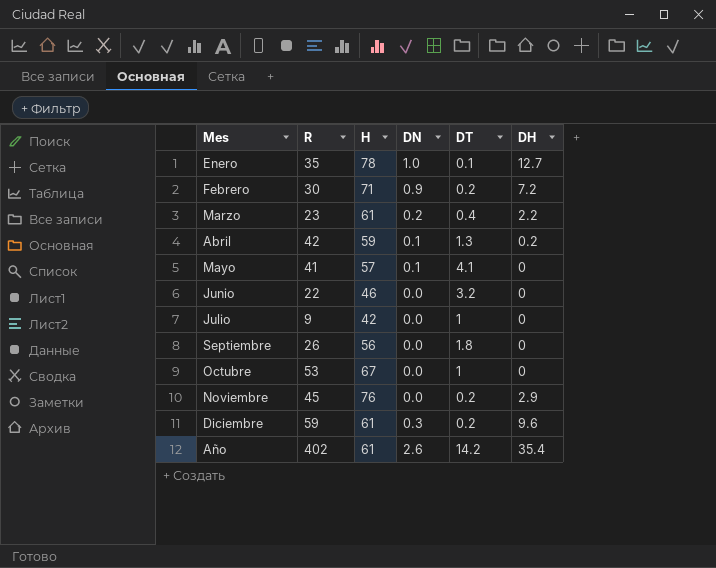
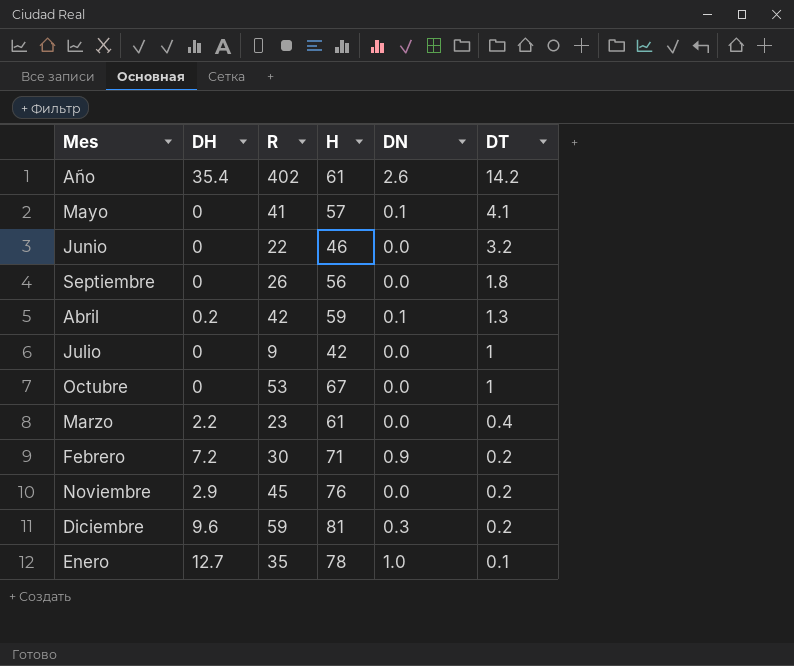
row order: none -> DT descending
column DH | position: 6 -> 2
Marzo | DN: 0.2 -> 0.0
Diciembre | H: 61 -> 81

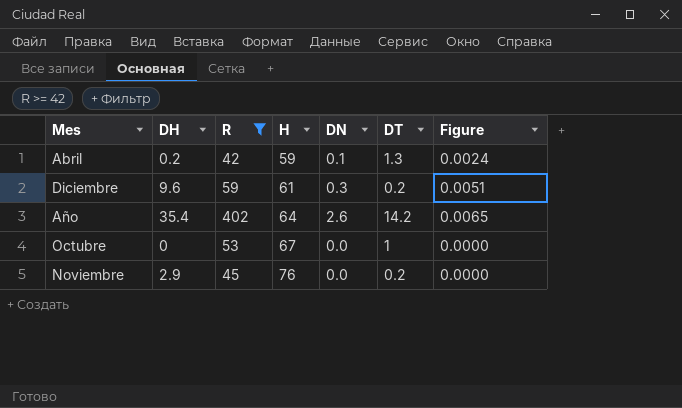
filter: none -> R >= 42
row order: DT descending -> H ascending
column Figure | formula: none -> [DN] / [R]
Diciembre | H: 81 -> 61
Año | H: 61 -> 64

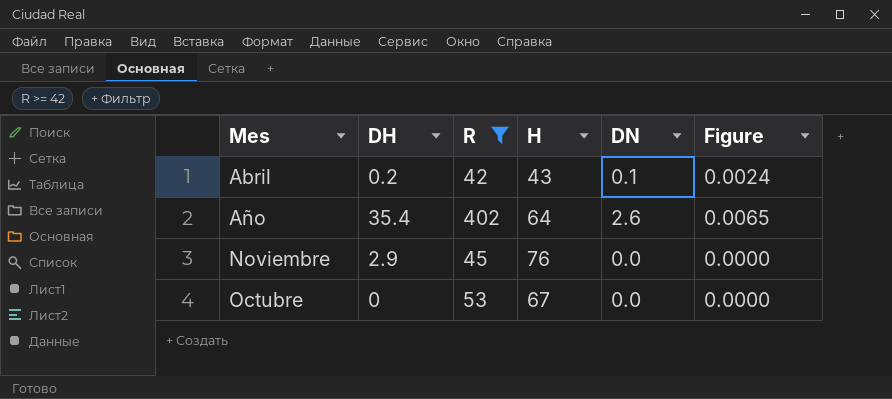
row order: H ascending -> Mes ascending
column DT | position: 6 -> none
row Diciembre: 9.6 | 59 | 61 | 0.3 | 0.2 | 0.0051 -> none
Abril | H: 59 -> 43

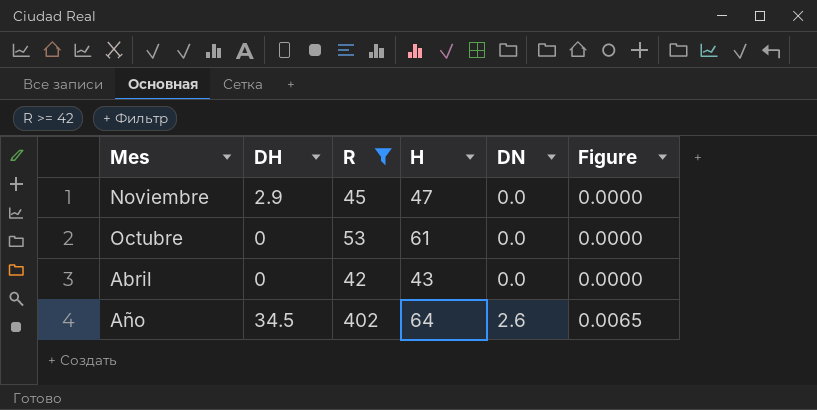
row order: Mes ascending -> DN ascending
Noviembre | H: 76 -> 47
Octubre | H: 67 -> 61
Abril | DH: 0.2 -> 0
Abril | DN: 0.1 -> 0.0
Abril | Figure: 0.0024 -> 0.0000
Año | DH: 35.4 -> 34.5

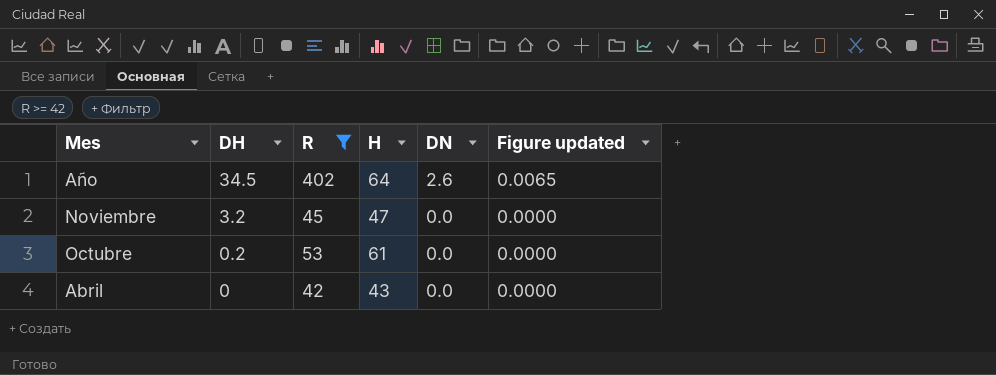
row order: DN ascending -> DH descending
column name: Figure -> Figure updated
Noviembre | DH: 2.9 -> 3.2
Octubre | DH: 0 -> 0.2

